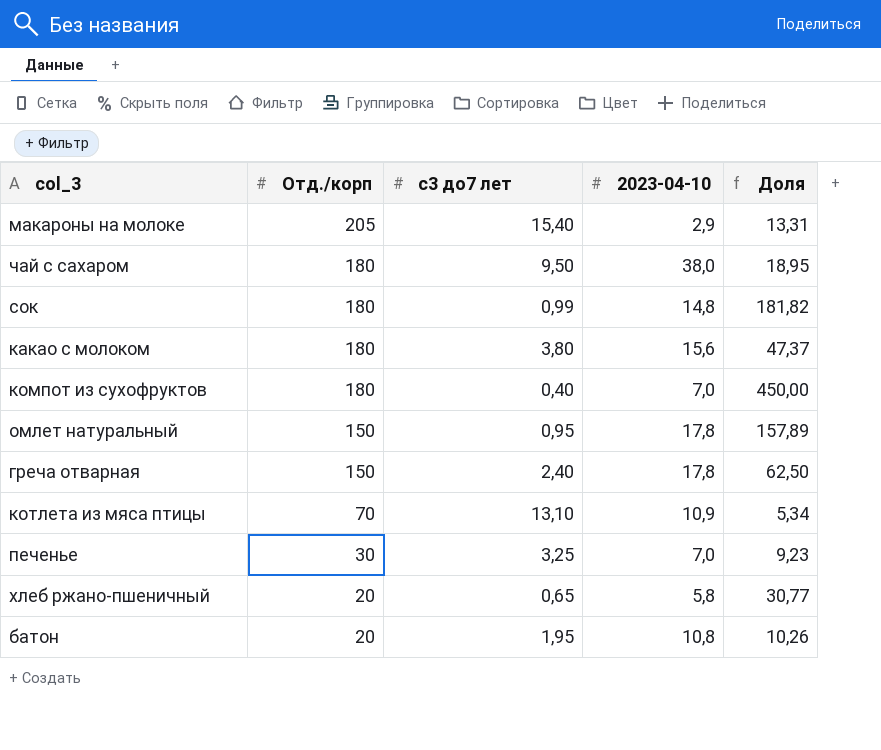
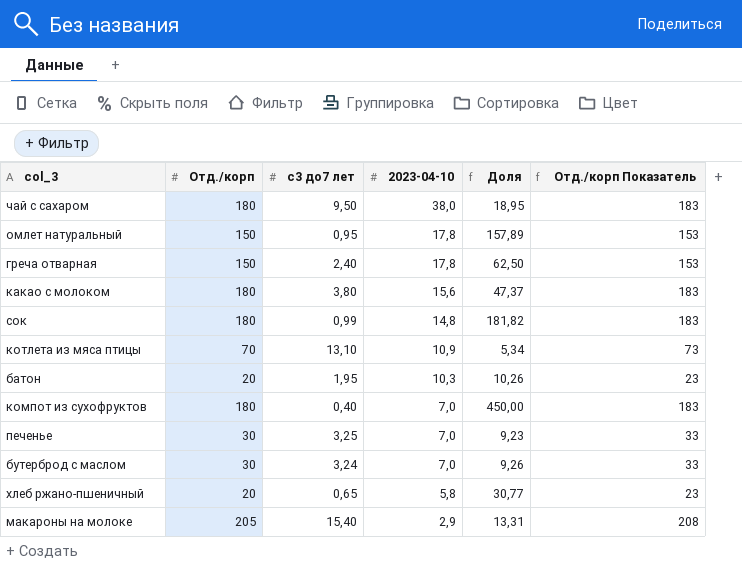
row order: Отд./корп descending -> 2023-04-10 descending
column Отд./корп Показатель | formula: none -> [Отд./корп] + 3
батон | 2023-04-10: 10,8 -> 10,3
row бутерброд с маслом: none -> 30 | 3,24 | 7,0 | 9,26 | 33

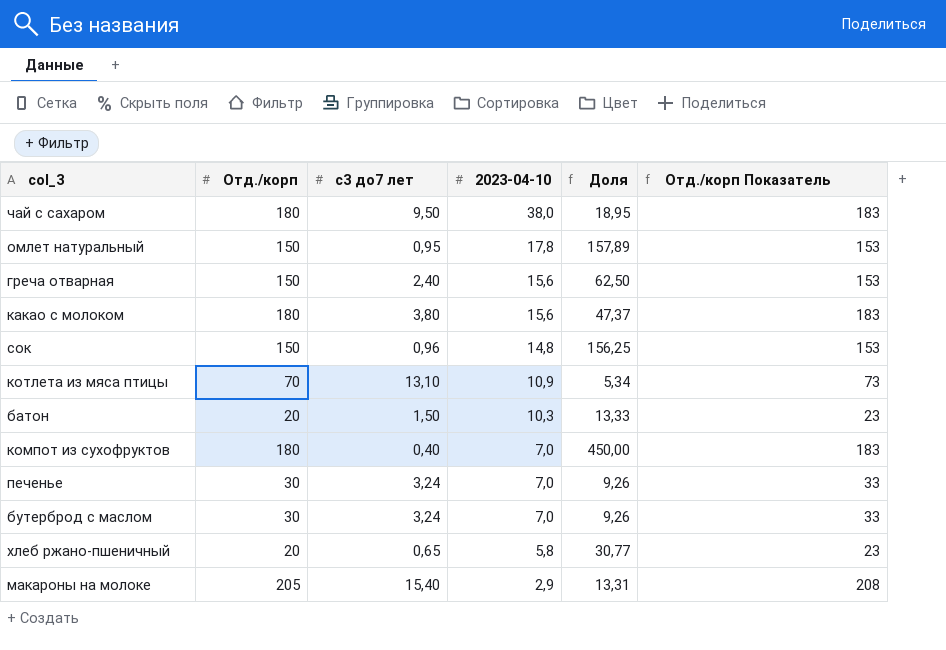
греча отварная | 2023-04-10: 17,8 -> 15,6
сок | Отд./корп: 180 -> 150
сок | с3 до7 лет: 0,99 -> 0,96
сок | Доля: 181,82 -> 156,25
сок | Отд./корп Показатель: 183 -> 153
батон | с3 до7 лет: 1,95 -> 1,50
батон | Доля: 10,26 -> 13,33
печенье | с3 до7 лет: 3,25 -> 3,24
печенье | Доля: 9,23 -> 9,26

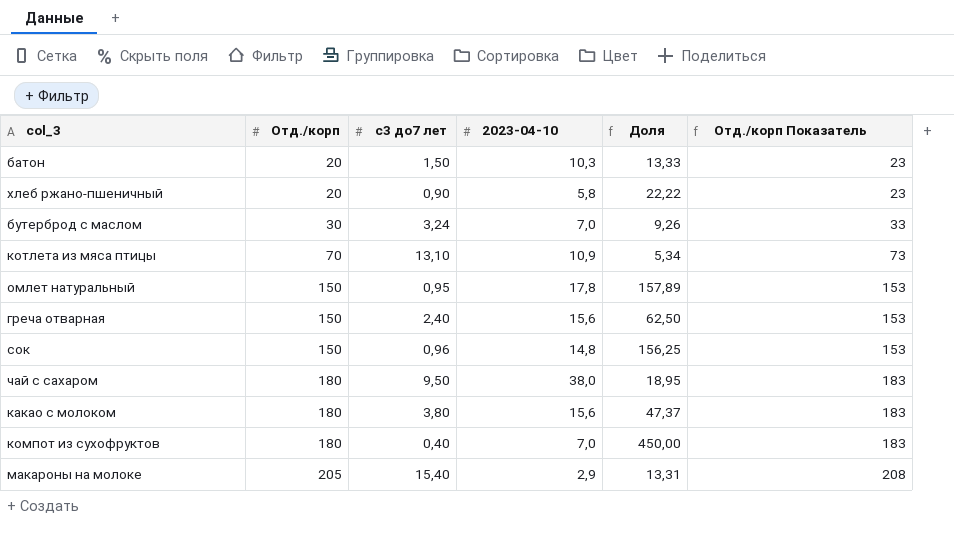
row order: 2023-04-10 descending -> Отд./корп ascending
row печенье: 30 | 3,24 | 7,0 | 9,26 | 33 -> none
хлеб ржано-пшеничный | с3 до7 лет: 0,65 -> 0,90
хлеб ржано-пшеничный | Доля: 30,77 -> 22,22

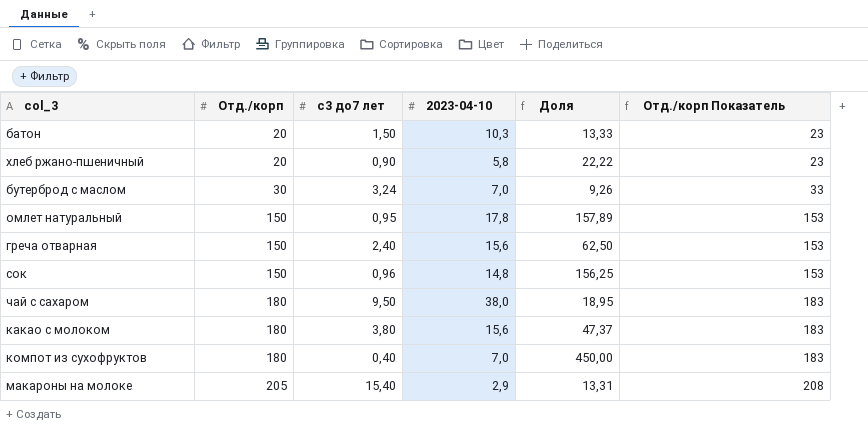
row котлета из мяса птицы: 70 | 13,10 | 10,9 | 5,34 | 73 -> none

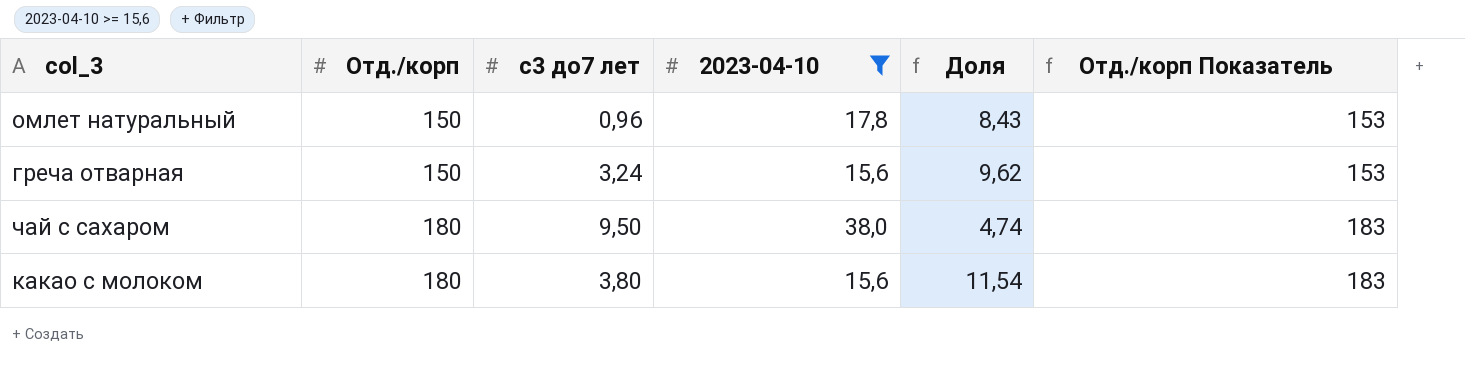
filter: none -> 2023-04-10 >= 15,6
column Доля | formula: [Отд./корп] / [с3 до7 лет] -> [Отд./корп] / [2023-04-10]
омлет натуральный | с3 до7 лет: 0,95 -> 0,96
греча отварная | с3 до7 лет: 2,40 -> 3,24

